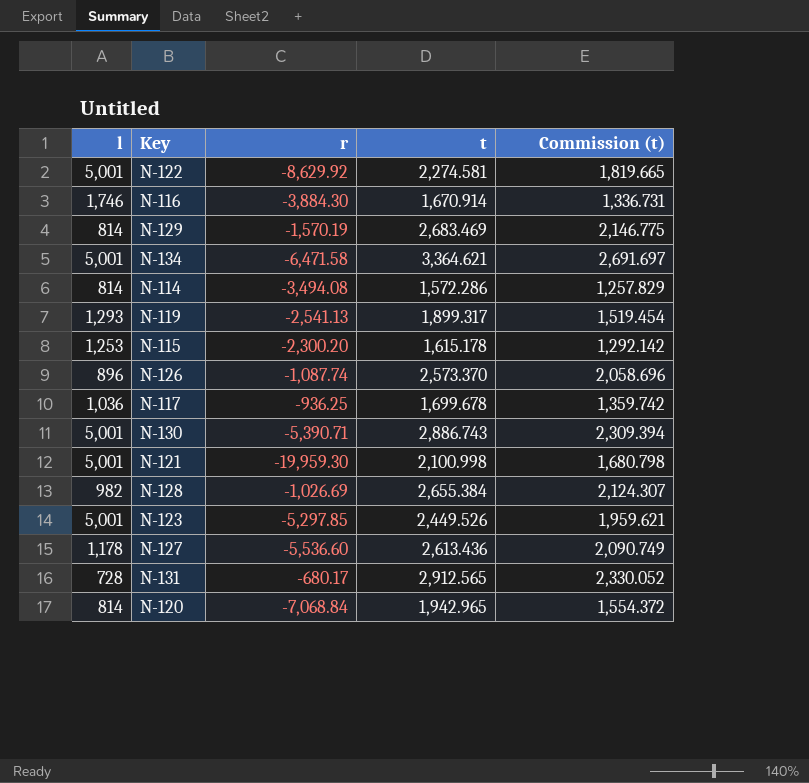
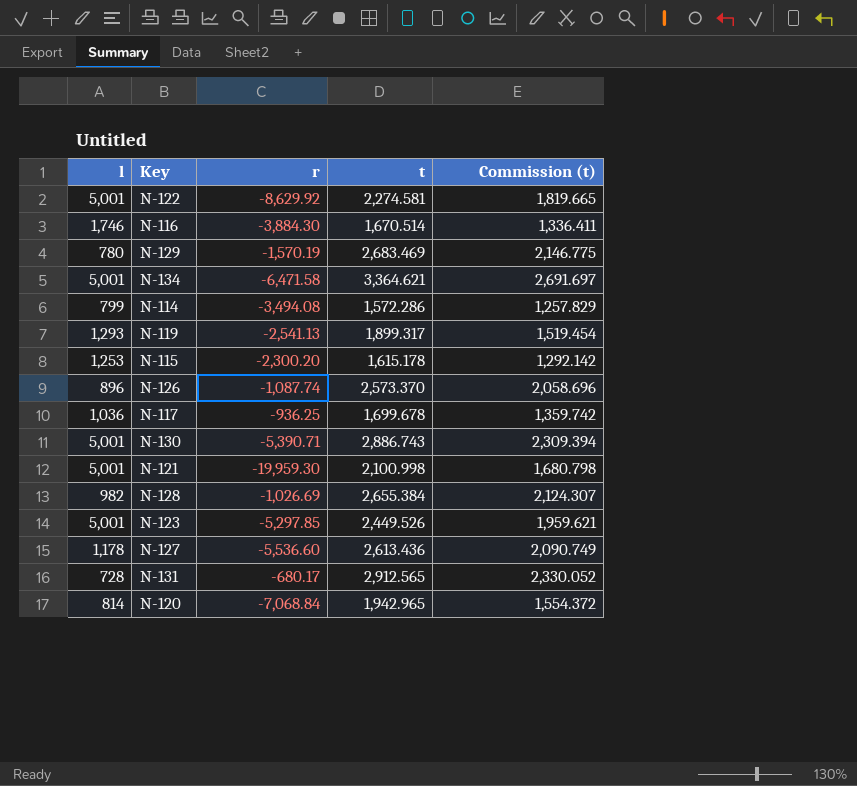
N-116 | t: 1,670.914 -> 1,670.514
N-116 | Commission (t): 1,336.731 -> 1,336.411
N-129 | l: 814 -> 780
N-114 | l: 814 -> 799

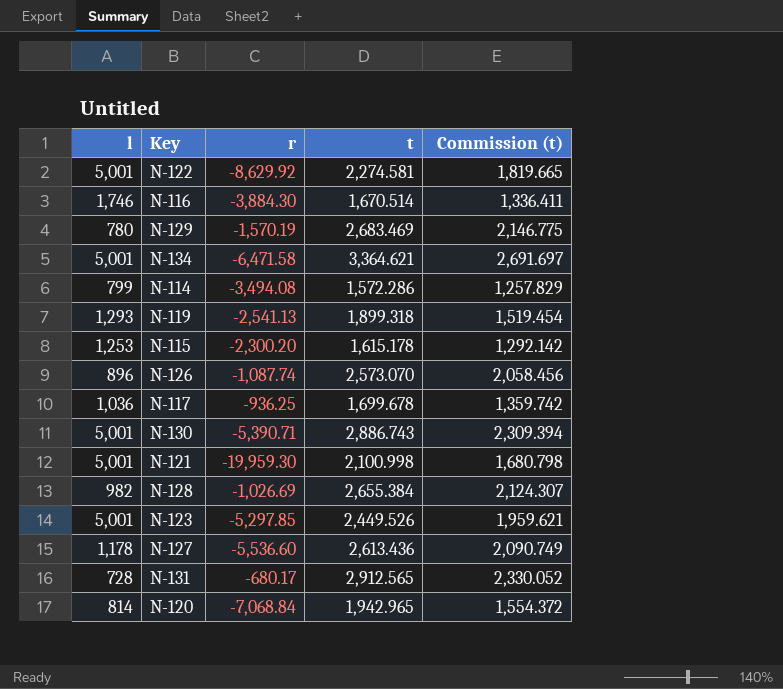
N-119 | t: 1,899.317 -> 1,899.318
N-126 | t: 2,573.370 -> 2,573.070
N-126 | Commission (t): 2,058.696 -> 2,058.456

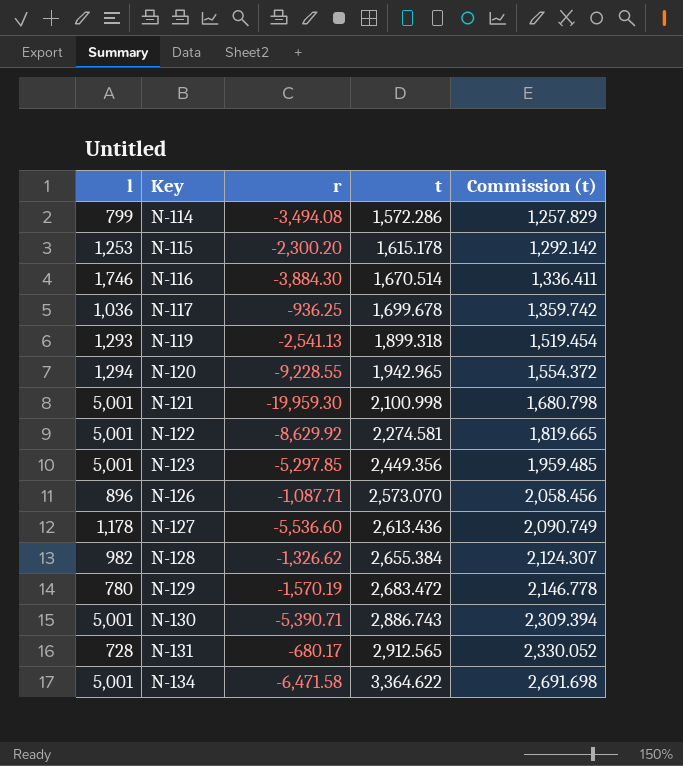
row order: none -> Key ascending
N-120 | l: 814 -> 1,294
N-120 | r: -7,068.84 -> -9,228.55
N-123 | t: 2,449.526 -> 2,449.356
N-123 | Commission (t): 1,959.621 -> 1,959.485
N-126 | r: -1,087.74 -> -1,087.71
N-128 | r: -1,026.69 -> -1,326.62
N-129 | t: 2,683.469 -> 2,683.472
N-129 | Commission (t): 2,146.775 -> 2,146.778
N-134 | t: 3,364.621 -> 3,364.622
N-134 | Commission (t): 2,691.697 -> 2,691.698

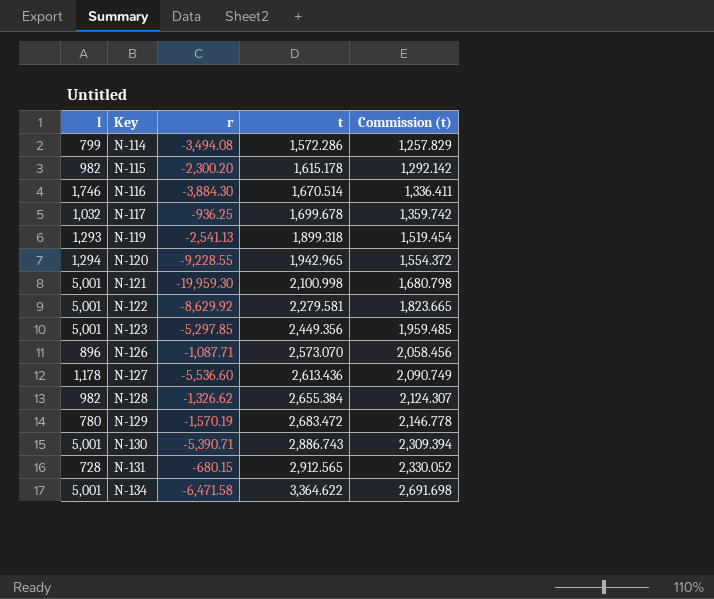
N-115 | l: 1,253 -> 982
N-117 | l: 1,036 -> 1,032
N-122 | t: 2,274.581 -> 2,279.581
N-122 | Commission (t): 1,819.665 -> 1,823.665
N-131 | r: -680.17 -> -680.15

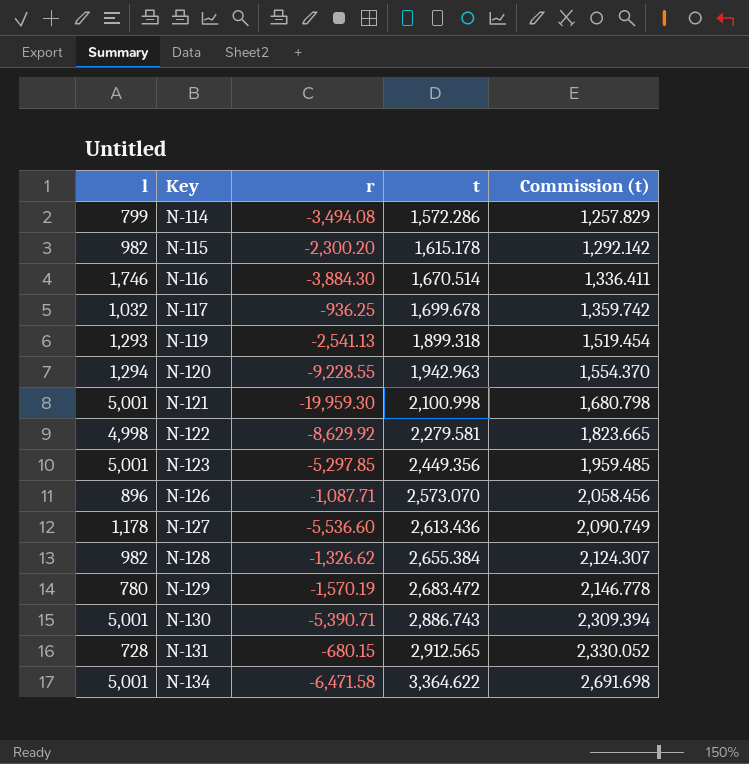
N-120 | t: 1,942.965 -> 1,942.963
N-120 | Commission (t): 1,554.372 -> 1,554.370
N-122 | l: 5,001 -> 4,998

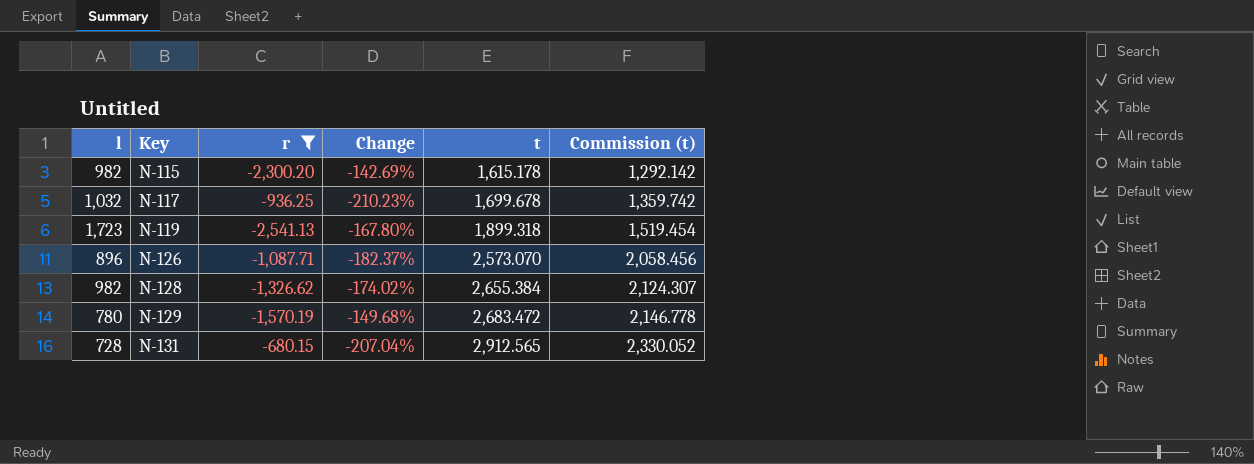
filter: none -> r >= -2,541.13
column Change | formula: none -> ([l] - [r]) / [r]
N-119 | l: 1,293 -> 1,723

